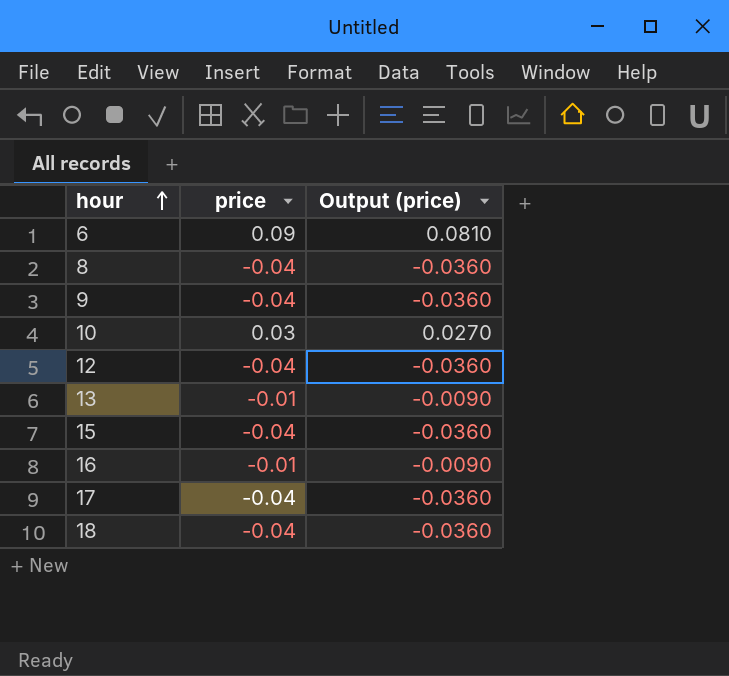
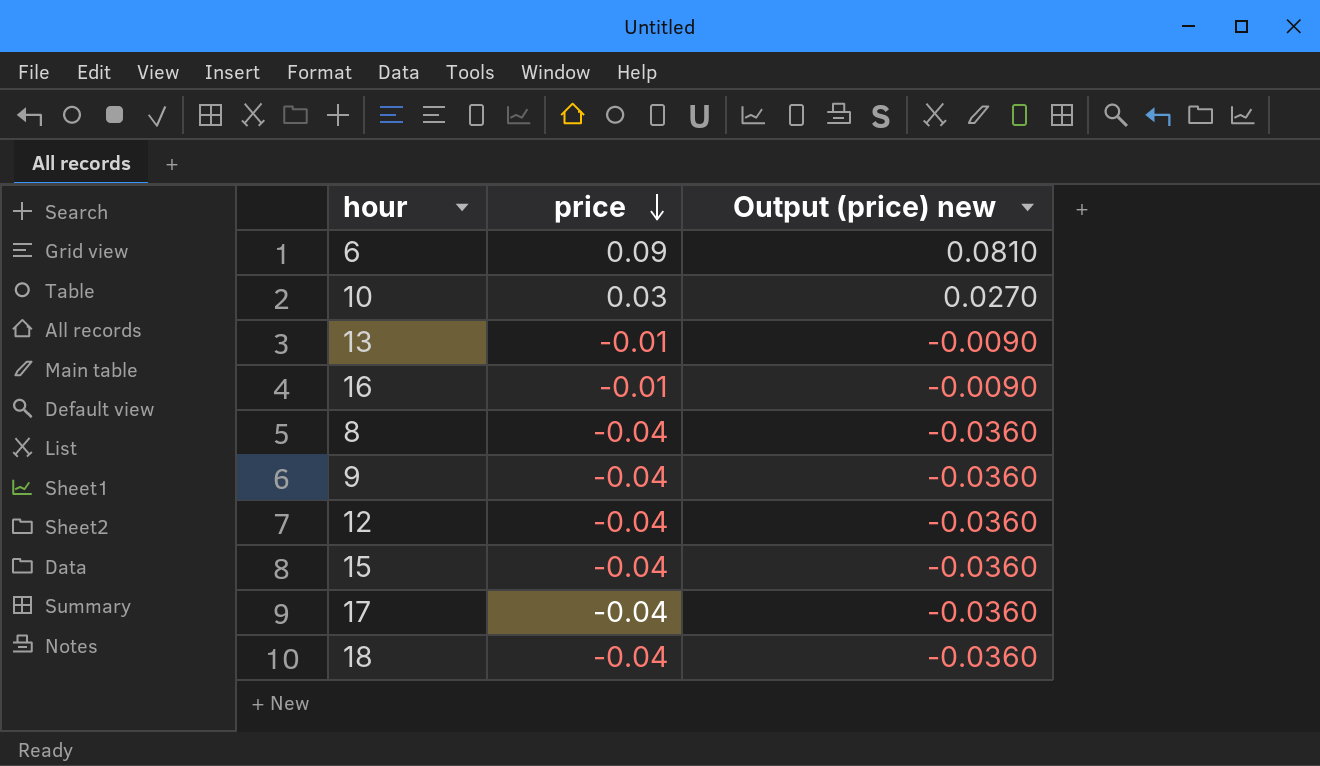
row order: hour ascending -> price descending
column name: Output (price) -> Output (price) new

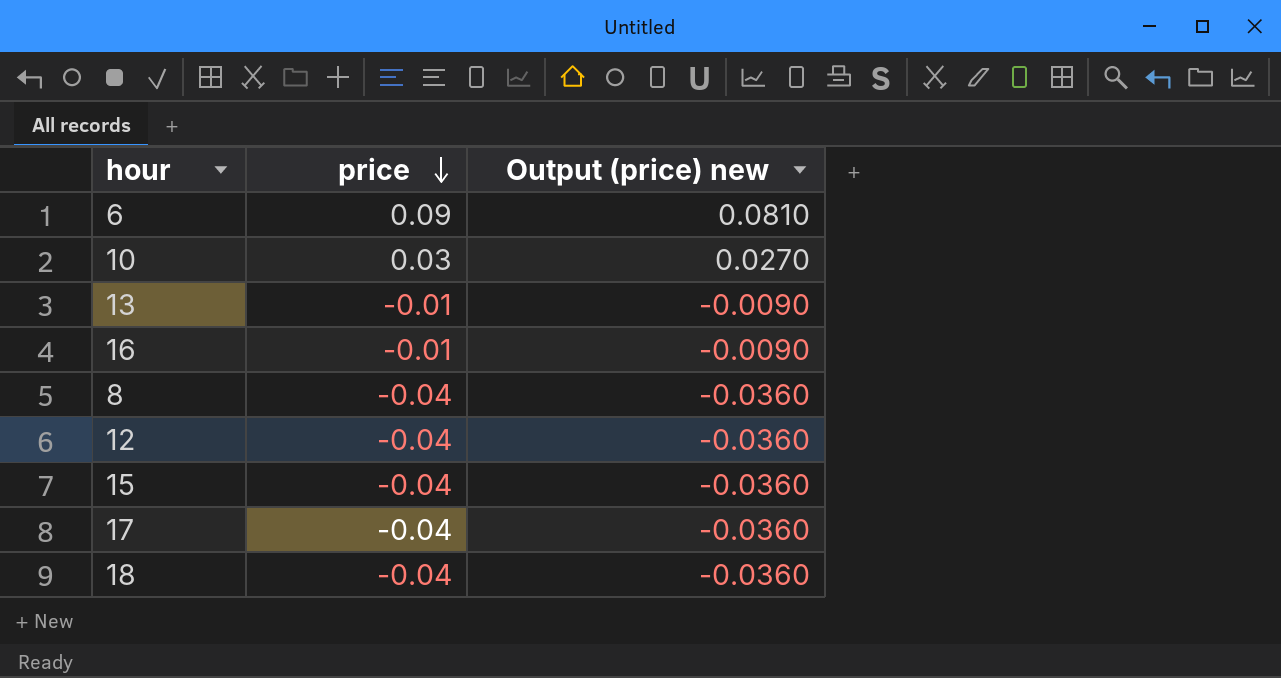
row 9: -0.04 | -0.0360 -> none

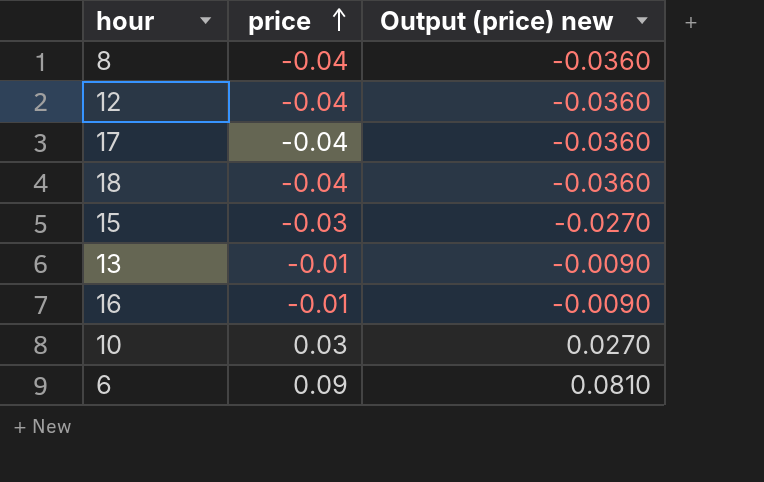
row order: price descending -> price ascending
15 | price: -0.04 -> -0.03
15 | Output (price) new: -0.0360 -> -0.0270

